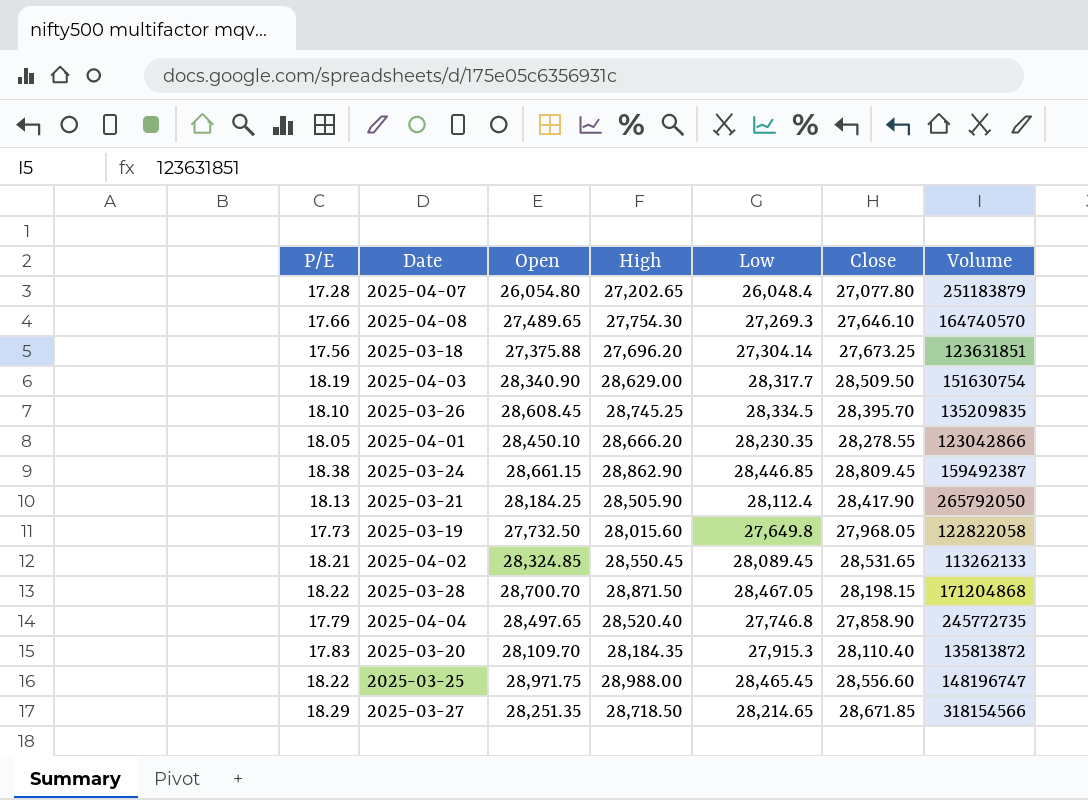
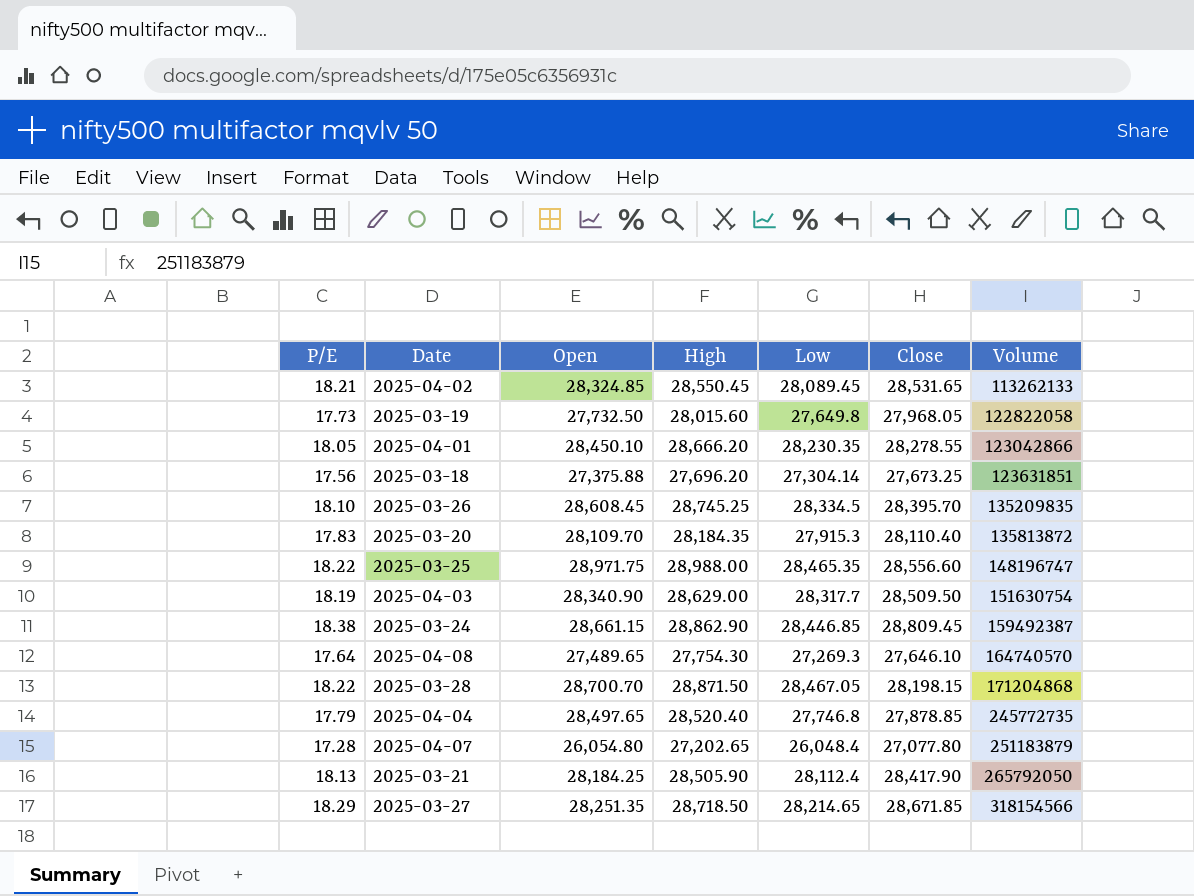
row order: none -> Volume ascending
2025-03-25 | Low: 28,465.45 -> 28,465.35
2025-04-08 | P/E: 17.66 -> 17.64
2025-04-04 | Close: 27,858.90 -> 27,878.85

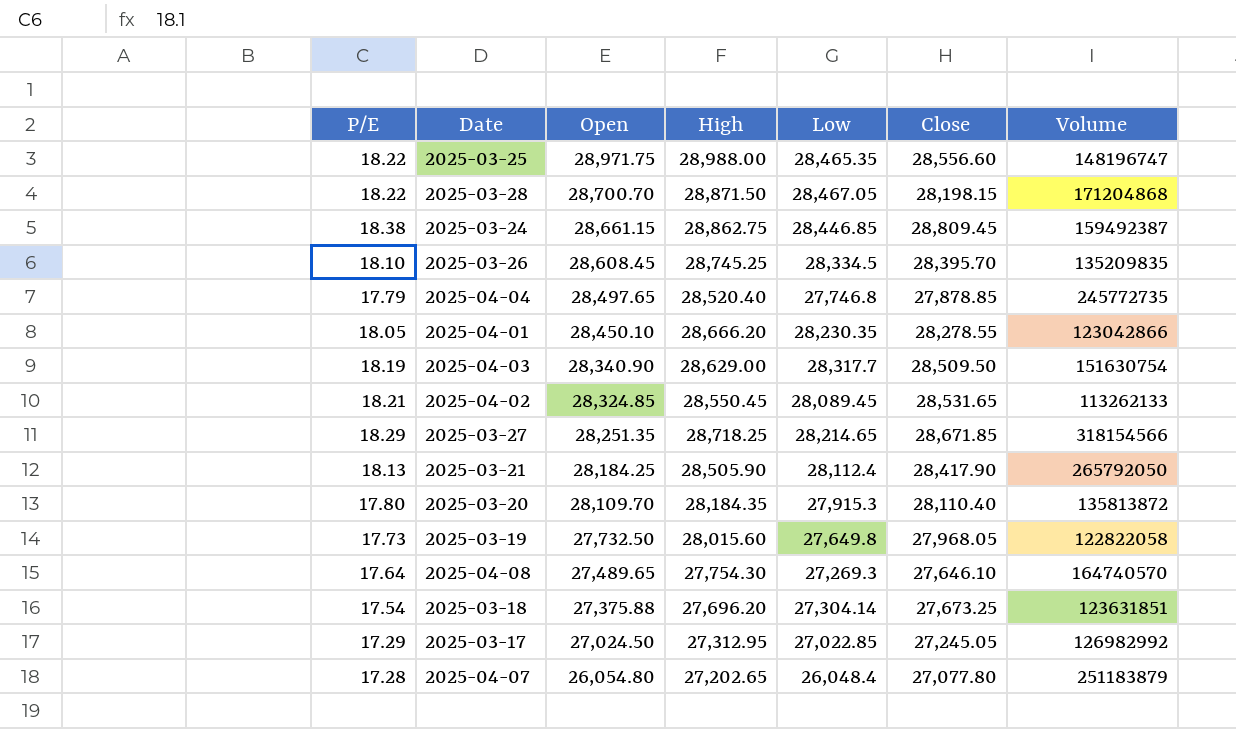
row order: Volume ascending -> Open descending
2025-03-24 | High: 28,862.90 -> 28,862.75
2025-03-27 | High: 28,718.50 -> 28,718.25
2025-03-20 | P/E: 17.83 -> 17.80
2025-03-18 | P/E: 17.56 -> 17.54
row 2025-03-17: none -> 17.29 | 27,024.50 | 27,312.95 | 27,022.85 | 27,245.05 | 126982992

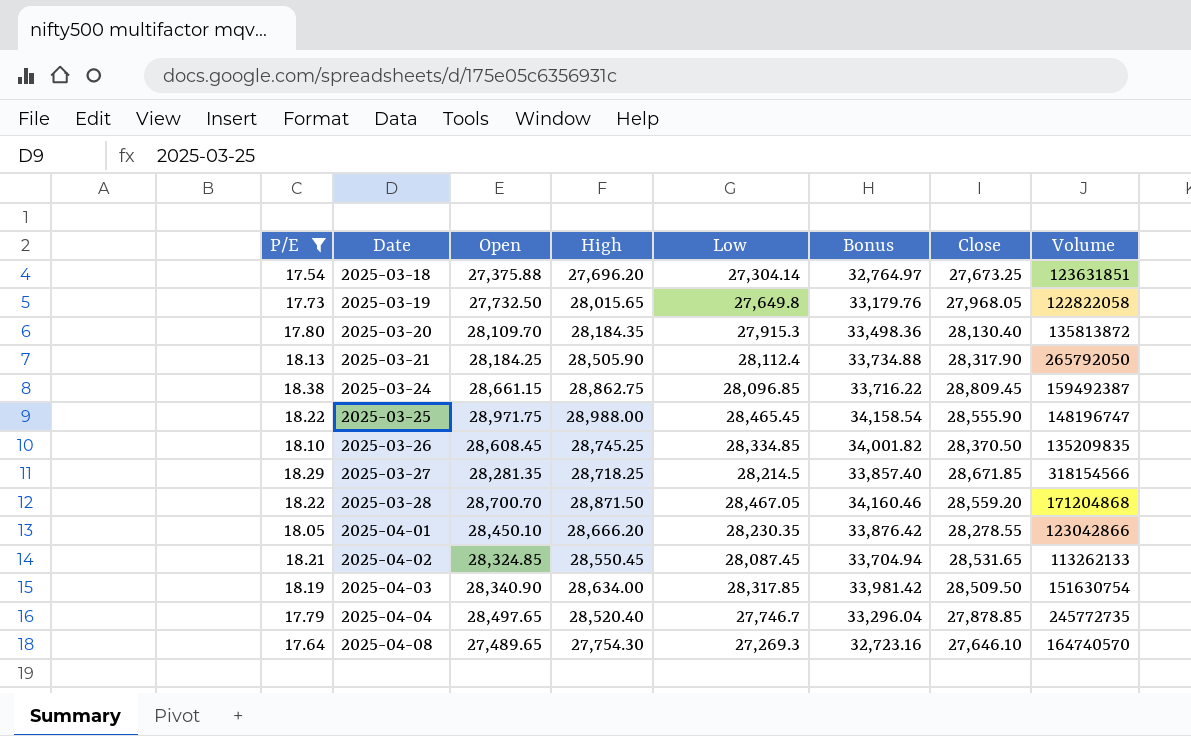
filter: none -> P/E >= 17.54
row order: Open descending -> Date ascending
column Bonus | formula: none -> [Low] * 1.2
2025-03-19 | High: 28,015.60 -> 28,015.65
2025-03-20 | Close: 28,110.40 -> 28,130.40
2025-03-21 | Close: 28,417.90 -> 28,317.90
2025-03-24 | Low: 28,446.85 -> 28,096.85
2025-03-25 | Low: 28,465.35 -> 28,465.45
2025-03-25 | Close: 28,556.60 -> 28,555.90
2025-03-26 | Low: 28,334.5 -> 28,334.85
2025-03-26 | Close: 28,395.70 -> 28,370.50
2025-03-27 | Open: 28,251.35 -> 28,281.35
2025-03-27 | Low: 28,214.65 -> 28,214.5
2025-03-28 | Close: 28,198.15 -> 28,559.20
2025-04-02 | Low: 28,089.45 -> 28,087.45
2025-04-03 | High: 28,629.00 -> 28,634.00
2025-04-03 | Low: 28,317.7 -> 28,317.85
2025-04-04 | Low: 27,746.8 -> 27,746.7

